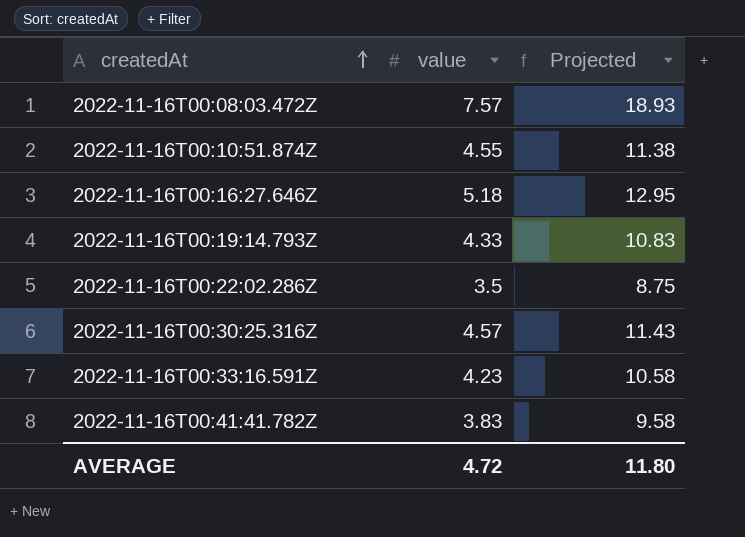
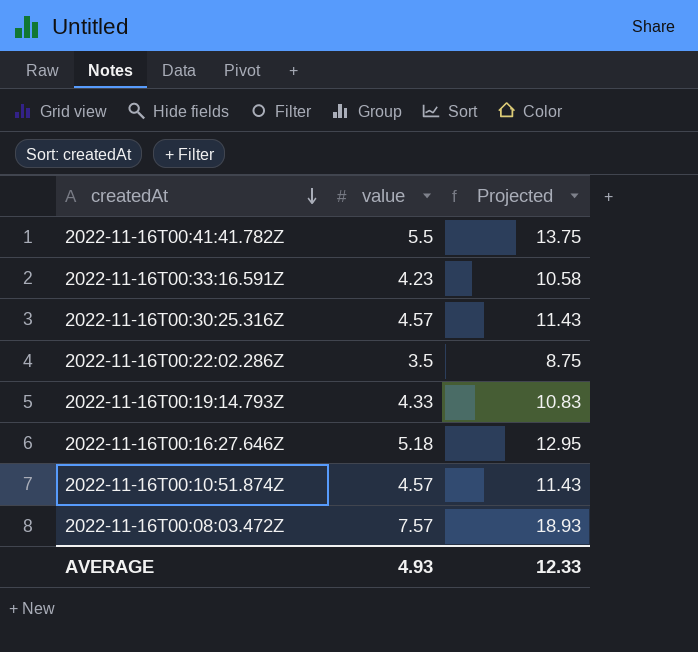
row order: createdAt ascending -> createdAt descending
2022-11-16T00:41:41.782Z | value: 3.83 -> 5.5
2022-11-16T00:41:41.782Z | Projected: 9.58 -> 13.75
2022-11-16T00:10:51.874Z | value: 4.55 -> 4.57
2022-11-16T00:10:51.874Z | Projected: 11.38 -> 11.43
AVERAGE | value: 4.72 -> 4.93
AVERAGE | Projected: 11.80 -> 12.33

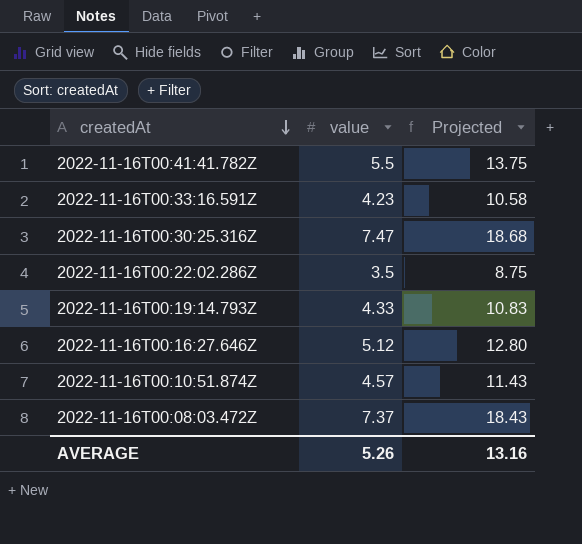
2022-11-16T00:30:25.316Z | value: 4.57 -> 7.47
2022-11-16T00:30:25.316Z | Projected: 11.43 -> 18.68
2022-11-16T00:16:27.646Z | value: 5.18 -> 5.12
2022-11-16T00:16:27.646Z | Projected: 12.95 -> 12.80
2022-11-16T00:08:03.472Z | value: 7.57 -> 7.37
2022-11-16T00:08:03.472Z | Projected: 18.93 -> 18.43
AVERAGE | value: 4.93 -> 5.26
AVERAGE | Projected: 12.33 -> 13.16

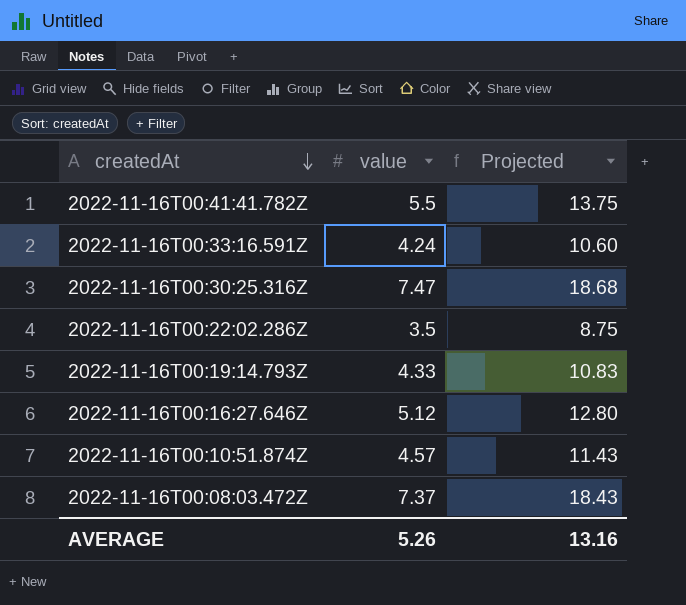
2022-11-16T00:33:16.591Z | value: 4.23 -> 4.24
2022-11-16T00:33:16.591Z | Projected: 10.58 -> 10.60

